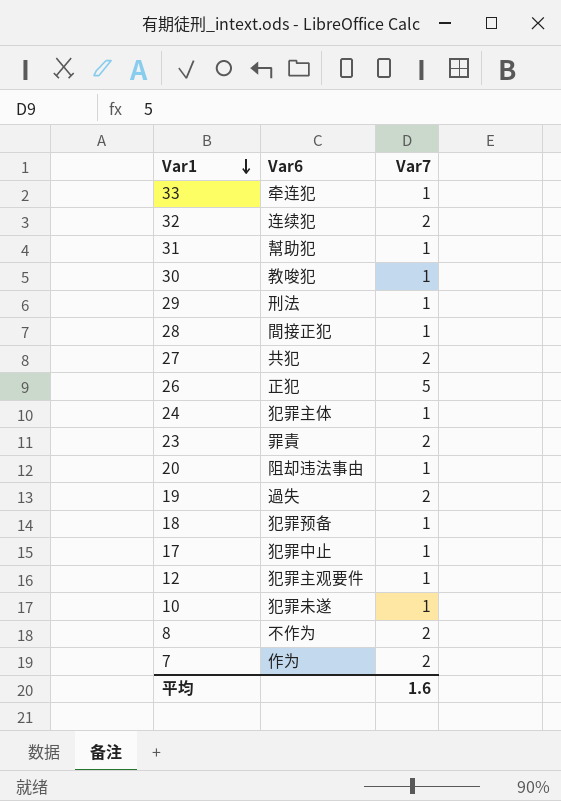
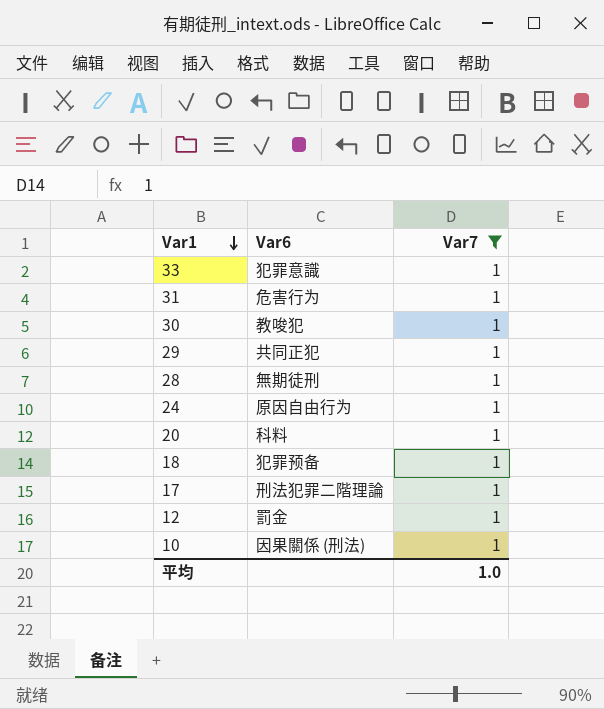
filter: none -> Var7 = 1
33 | Var6: 牵连犯 -> 犯罪意識
31 | Var6: 幫助犯 -> 危害行为
29 | Var6: 刑法 -> 共同正犯
28 | Var6: 間接正犯 -> 無期徒刑
24 | Var6: 犯罪主体 -> 原因自由行为
20 | Var6: 阻却违法事由 -> 科料
17 | Var6: 犯罪中止 -> 刑法犯罪二階理論
12 | Var6: 犯罪主观要件 -> 罰金
10 | Var6: 犯罪未遂 -> 因果關係 (刑法)
平均 | Var7: 1.6 -> 1.0

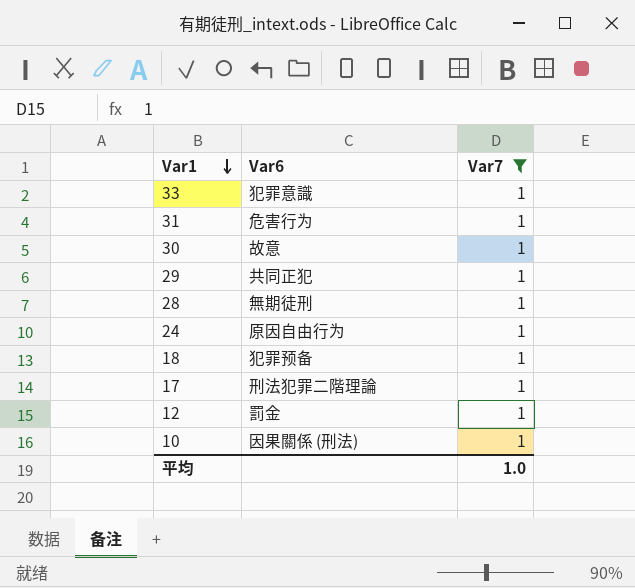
row 20: 科料 | 1 -> none
30 | Var6: 教唆犯 -> 故意

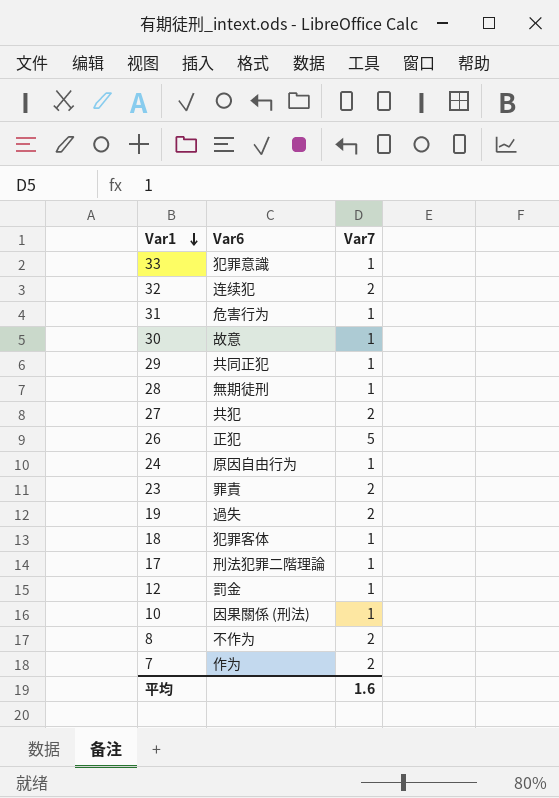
filter: Var7 = 1 -> none
18 | Var6: 犯罪预备 -> 犯罪客体
平均 | Var7: 1.0 -> 1.6

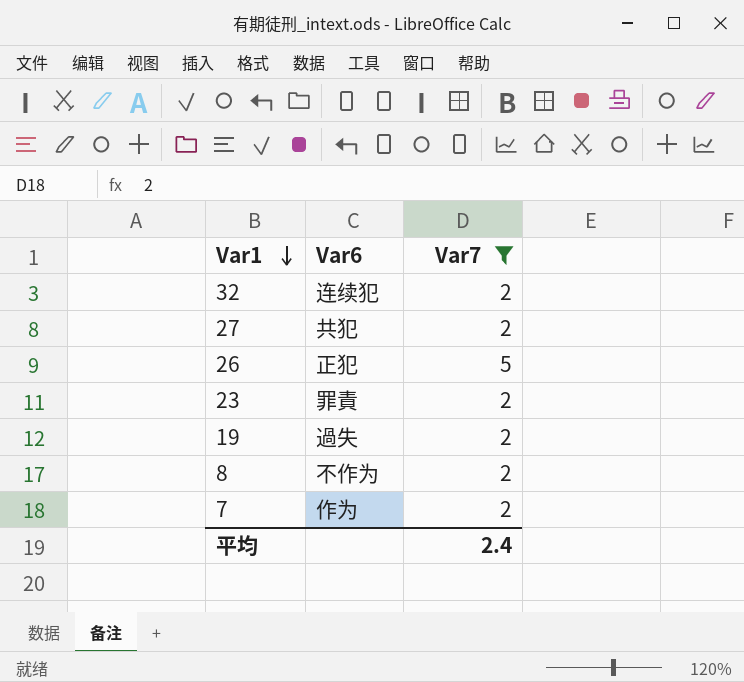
filter: none -> Var7 != 1
平均 | Var7: 1.6 -> 2.4

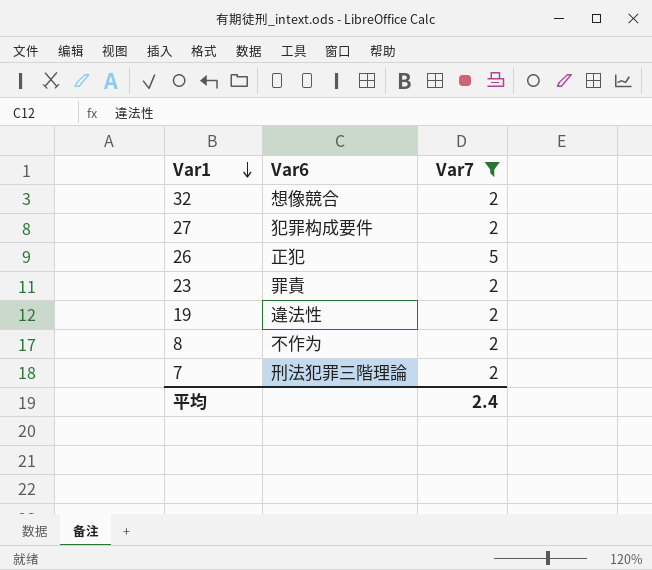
32 | Var6: 连续犯 -> 想像競合
27 | Var6: 共犯 -> 犯罪构成要件
19 | Var6: 過失 -> 違法性
7 | Var6: 作为 -> 刑法犯罪三階理論

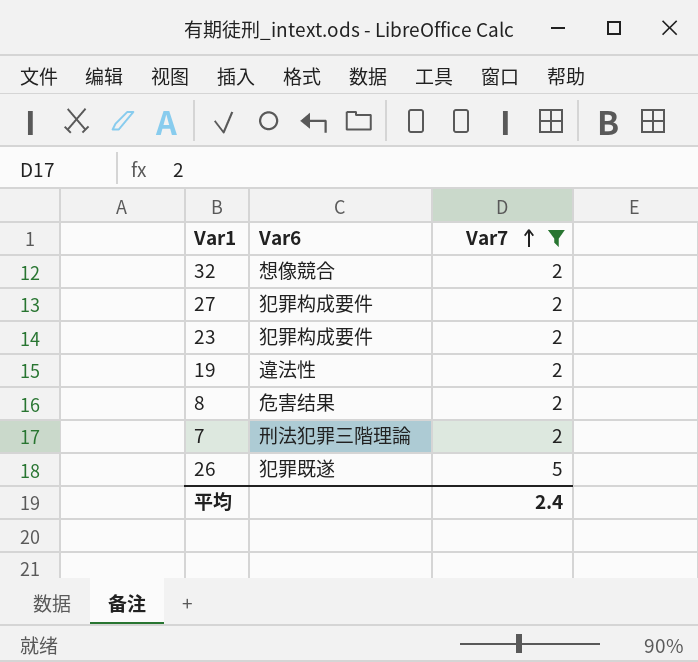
row order: Var1 descending -> Var7 ascending
23 | Var6: 罪責 -> 犯罪构成要件
8 | Var6: 不作为 -> 危害结果
26 | Var6: 正犯 -> 犯罪既遂

